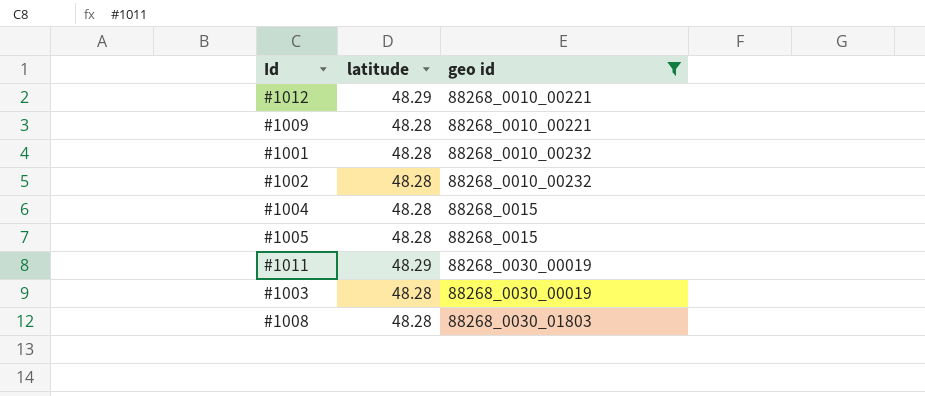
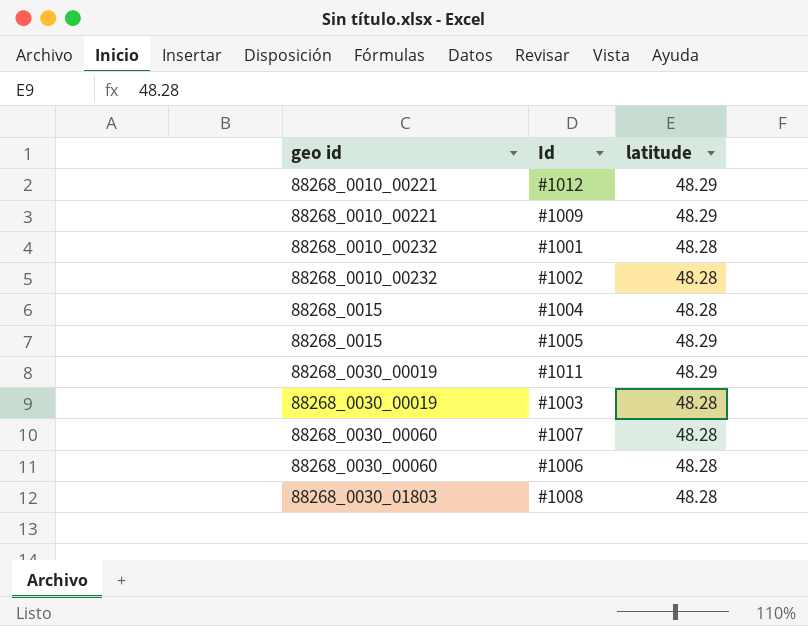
filter: geo id != 88268_0030_00060 -> none
column geo id | position: 3 -> 1
#1009 | latitude: 48.28 -> 48.29
#1005 | latitude: 48.28 -> 48.29

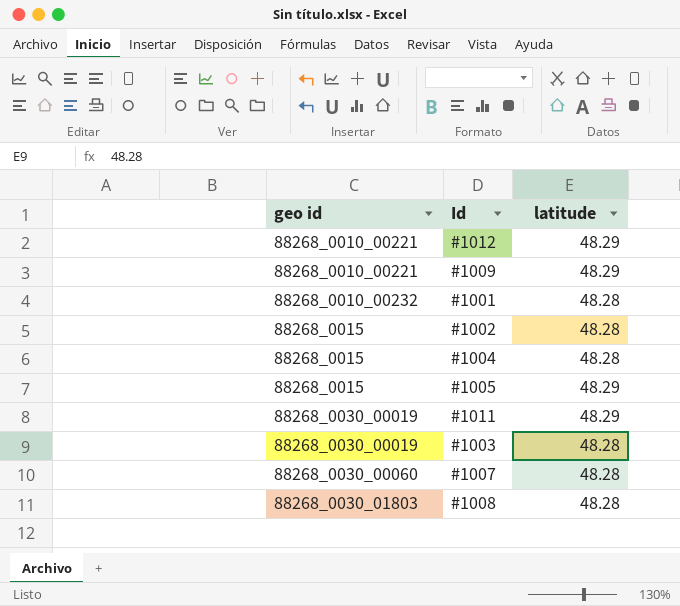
row #1006: 88268_0030_00060 | 48.28 -> none
#1002 | geo id: 88268_0010_00232 -> 88268_0015

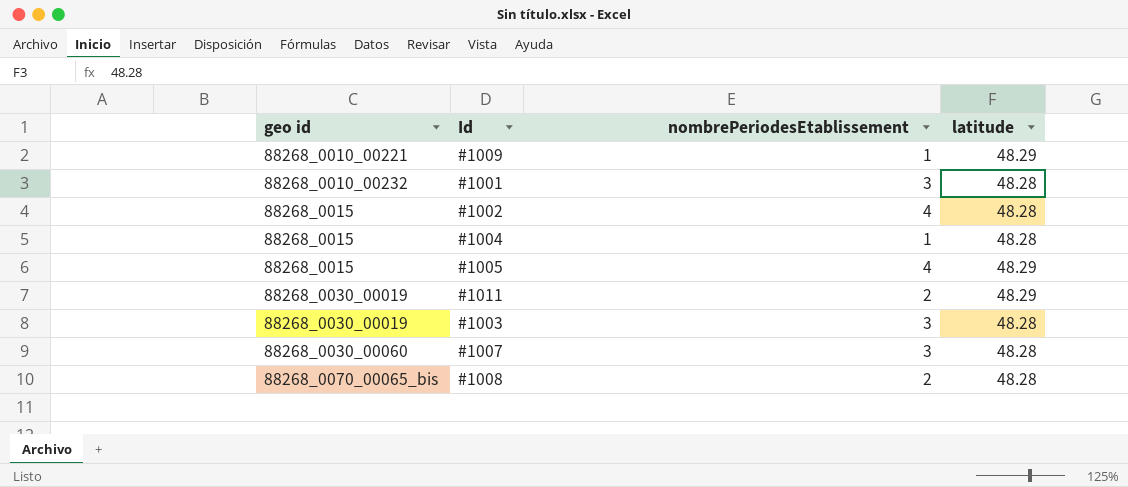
column nombrePeriodesEtablissement | position: none -> 3
row #1012: 88268_0010_00221 | 48.29 -> none
#1008 | geo id: 88268_0030_01803 -> 88268_0070_00065_bis

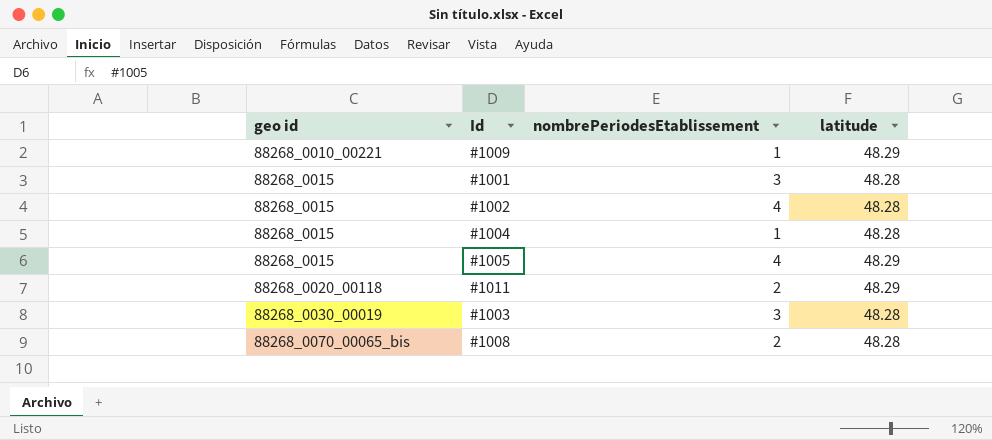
row #1007: 88268_0030_00060 | 3 | 48.28 -> none
#1001 | geo id: 88268_0010_00232 -> 88268_0015
#1011 | geo id: 88268_0030_00019 -> 88268_0020_00118

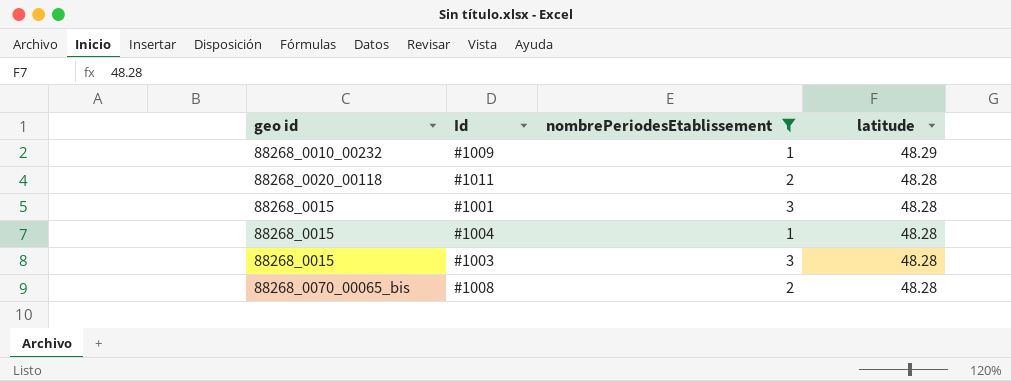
filter: none -> nombrePeriodesEtablissement != 4
row order: geo id ascending -> latitude descending
#1009 | geo id: 88268_0010_00221 -> 88268_0010_00232
#1011 | latitude: 48.29 -> 48.28
#1003 | geo id: 88268_0030_00019 -> 88268_0015

